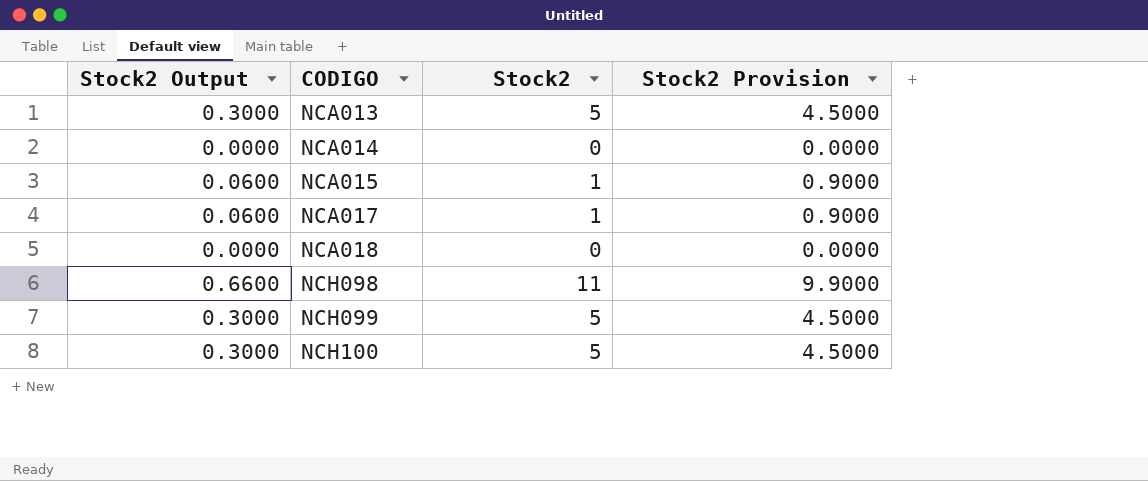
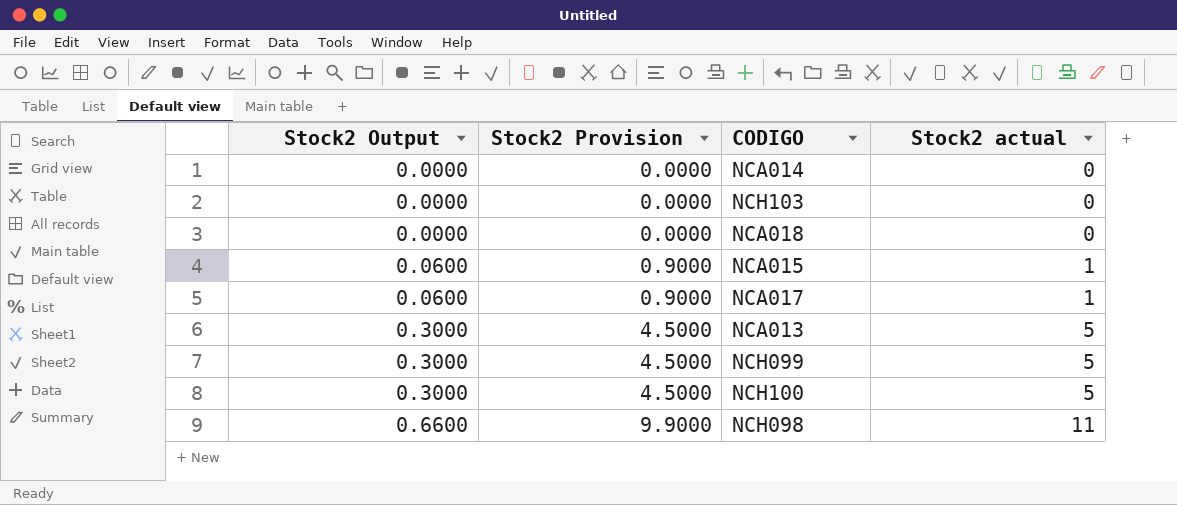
row order: CODIGO ascending -> Stock2 Output ascending
column Stock2 Provision | position: 4 -> 2
column name: Stock2 -> Stock2 actual
row NCH103: none -> 0.0000 | 0.0000 | 0

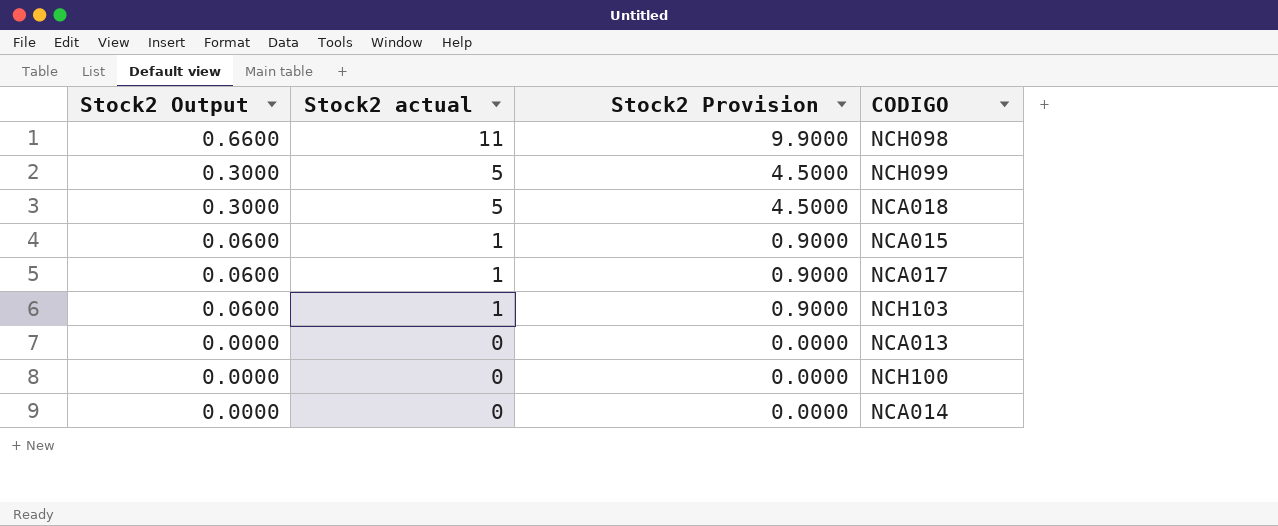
row order: Stock2 Output ascending -> Stock2 Output descending
column Stock2 actual | position: 4 -> 2
NCA018 | Stock2 Output: 0.0000 -> 0.3000
NCA018 | Stock2 actual: 0 -> 5
NCA018 | Stock2 Provision: 0.0000 -> 4.5000
NCH103 | Stock2 Output: 0.0000 -> 0.0600
NCH103 | Stock2 actual: 0 -> 1
NCH103 | Stock2 Provision: 0.0000 -> 0.9000
NCA013 | Stock2 Output: 0.3000 -> 0.0000
NCA013 | Stock2 actual: 5 -> 0
NCA013 | Stock2 Provision: 4.5000 -> 0.0000
NCH100 | Stock2 Output: 0.3000 -> 0.0000
NCH100 | Stock2 actual: 5 -> 0
NCH100 | Stock2 Provision: 4.5000 -> 0.0000

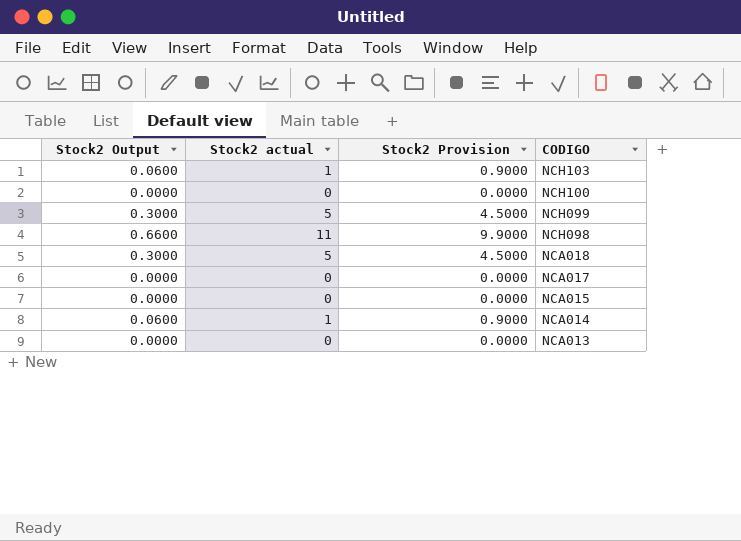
row order: Stock2 Output descending -> CODIGO descending
NCA017 | Stock2 Output: 0.0600 -> 0.0000
NCA017 | Stock2 actual: 1 -> 0
NCA017 | Stock2 Provision: 0.9000 -> 0.0000
NCA015 | Stock2 Output: 0.0600 -> 0.0000
NCA015 | Stock2 actual: 1 -> 0
NCA015 | Stock2 Provision: 0.9000 -> 0.0000
NCA014 | Stock2 Output: 0.0000 -> 0.0600
NCA014 | Stock2 actual: 0 -> 1
NCA014 | Stock2 Provision: 0.0000 -> 0.9000

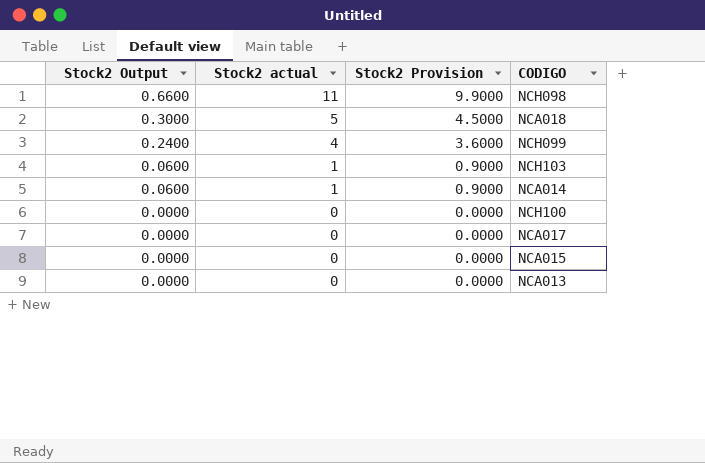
row order: CODIGO descending -> Stock2 Output descending
NCH099 | Stock2 Output: 0.3000 -> 0.2400
NCH099 | Stock2 actual: 5 -> 4
NCH099 | Stock2 Provision: 4.5000 -> 3.6000

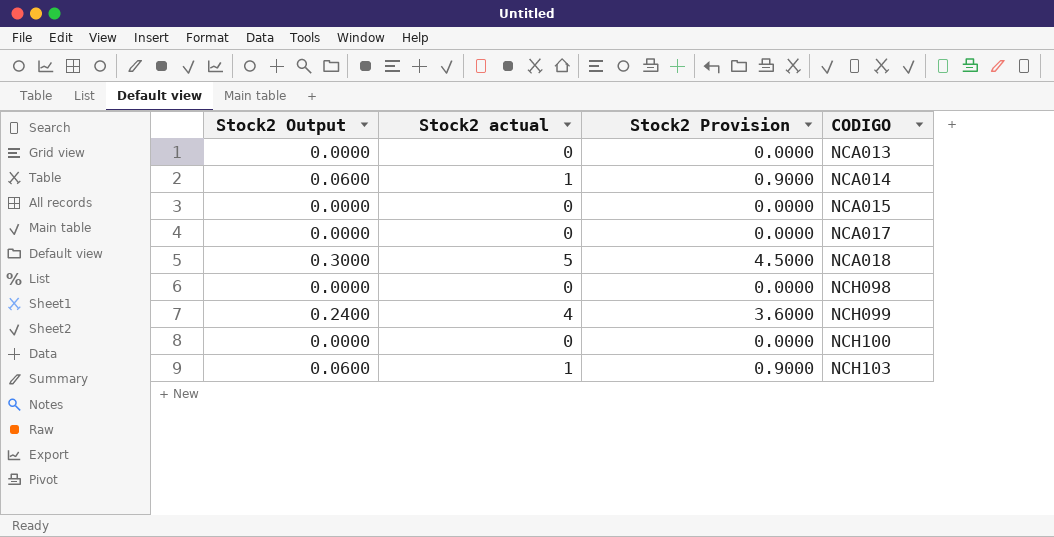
row order: Stock2 Output descending -> CODIGO ascending
NCH098 | Stock2 Output: 0.6600 -> 0.0000
NCH098 | Stock2 actual: 11 -> 0
NCH098 | Stock2 Provision: 9.9000 -> 0.0000

